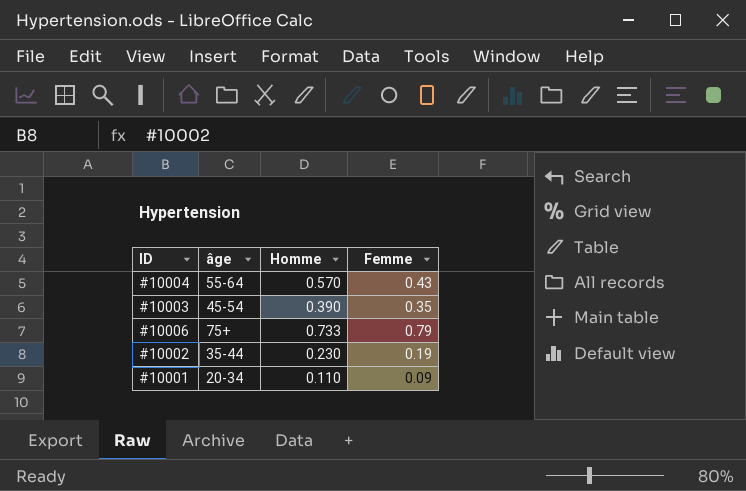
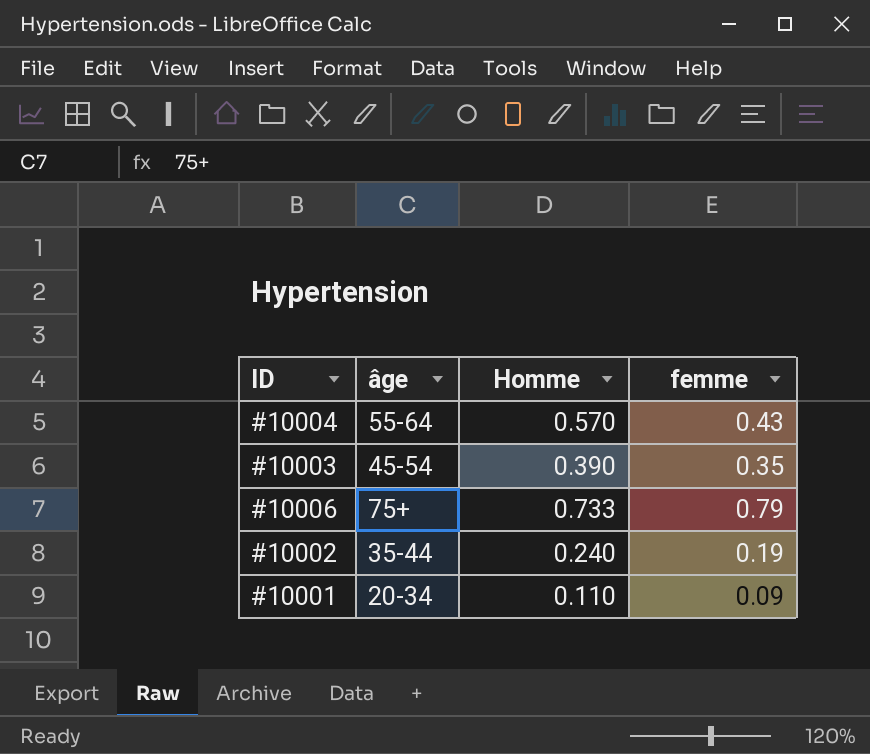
column name: Femme -> femme
#10002 | Homme: 0.230 -> 0.240

